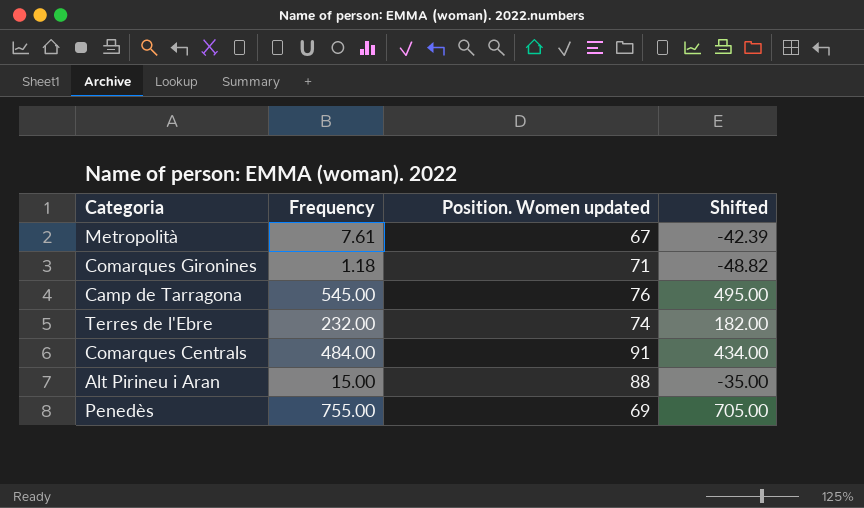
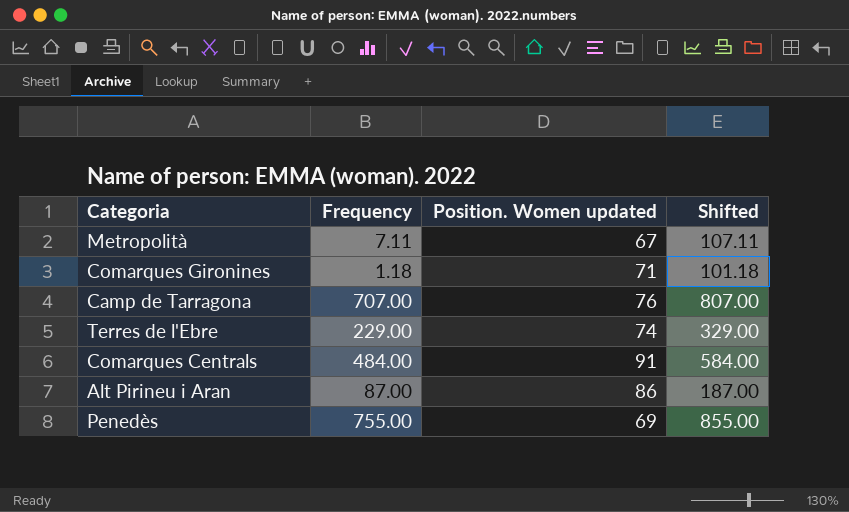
column Shifted | formula: [Frequency] - 50 -> [Frequency] + 100
Metropolità | Frequency: 7.61 -> 7.11
Camp de Tarragona | Frequency: 545.00 -> 707.00
Terres de l'Ebre | Frequency: 232.00 -> 229.00
Alt Pirineu i Aran | Frequency: 15.00 -> 87.00
Alt Pirineu i Aran | Position. Women updated: 88 -> 86

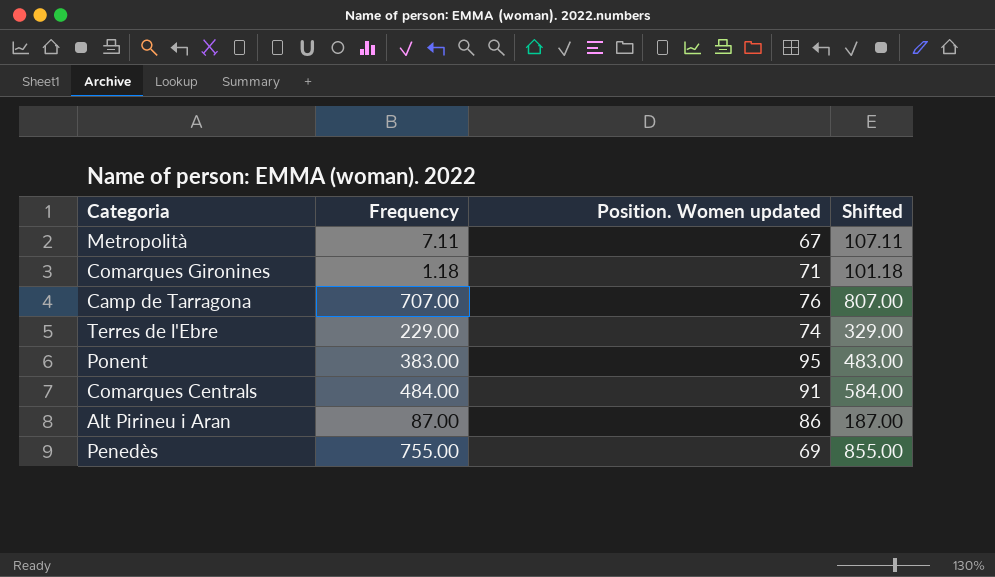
row Ponent: none -> 383.00 | 95 | 483.00

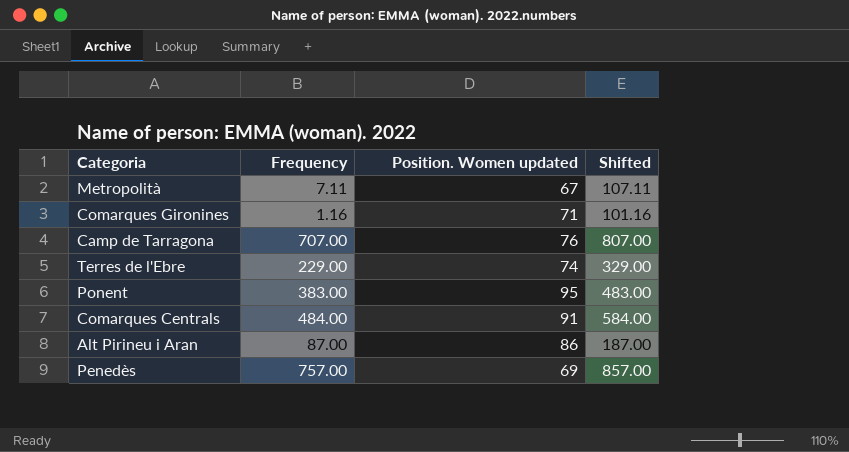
Comarques Gironines | Frequency: 1.18 -> 1.16
Comarques Gironines | Shifted: 101.18 -> 101.16
Penedès | Frequency: 755.00 -> 757.00
Penedès | Shifted: 855.00 -> 857.00

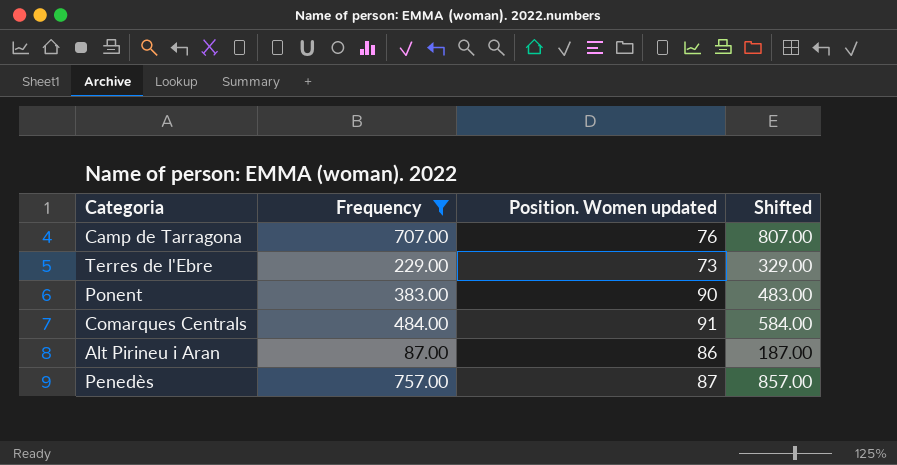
filter: none -> Frequency >= 87.00
Terres de l'Ebre | Position. Women updated: 74 -> 73
Ponent | Position. Women updated: 95 -> 90
Penedès | Position. Women updated: 69 -> 87

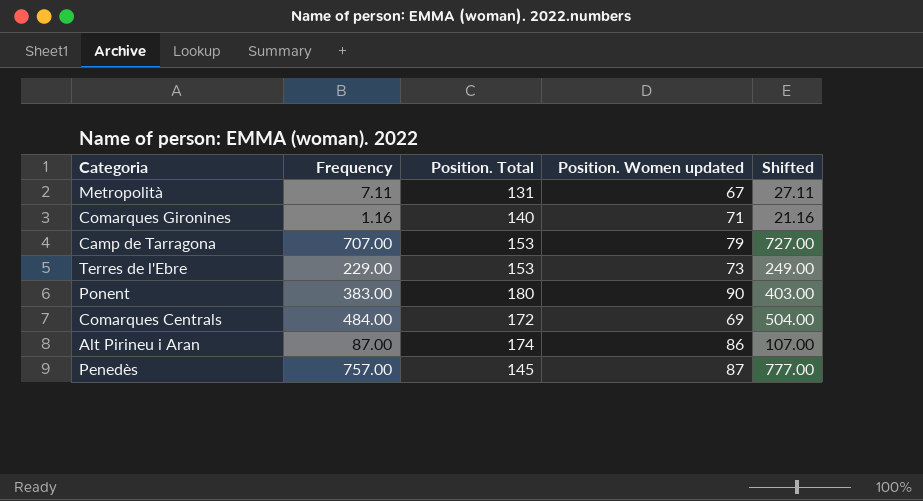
filter: Frequency >= 87.00 -> none
column Position. Total | position: none -> 3
column Shifted | formula: [Frequency] + 100 -> [Frequency] + 20
Camp de Tarragona | Position. Women updated: 76 -> 79
Comarques Centrals | Position. Women updated: 91 -> 69

